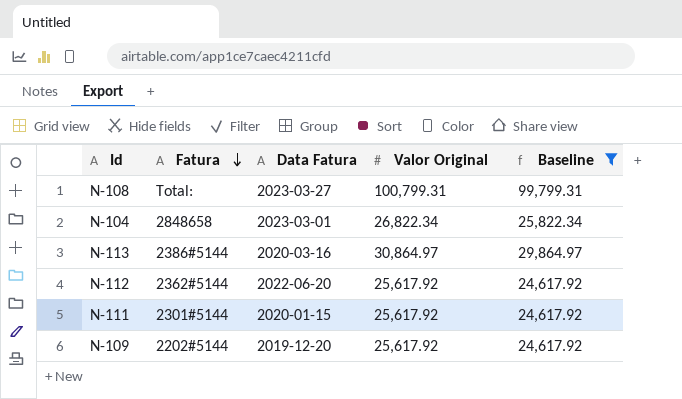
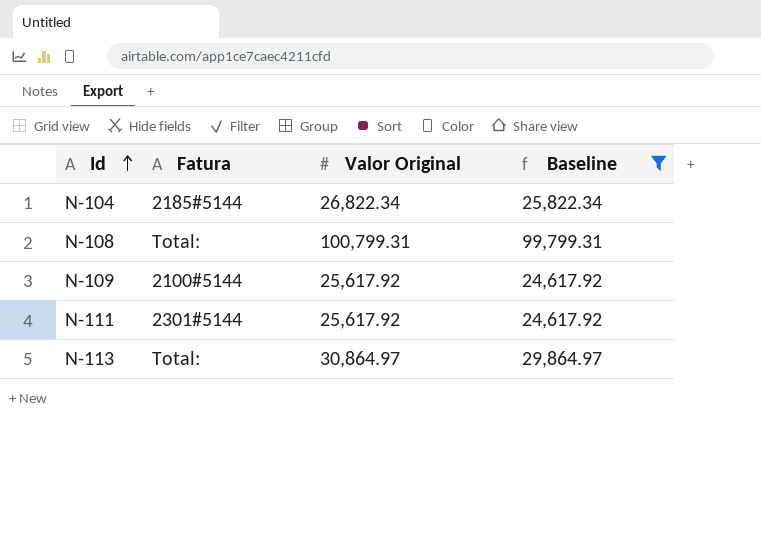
row order: Fatura descending -> Id ascending
column Data Fatura | position: 3 -> none
row N-112: 2362#5144 | 2022-06-20 | 25,617.92 | 24,617.92 -> none
N-104 | Fatura: 2848658 -> 2185#5144
N-109 | Fatura: 2202#5144 -> 2100#5144
N-113 | Fatura: 2386#5144 -> Total:

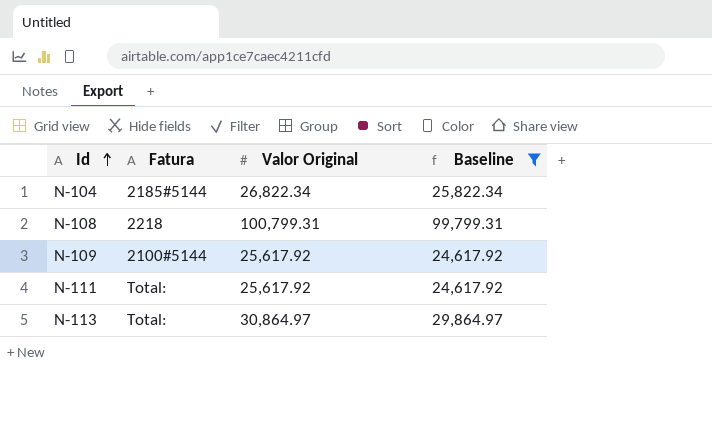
N-108 | Fatura: Total: -> 2218
N-111 | Fatura: 2301#5144 -> Total:

